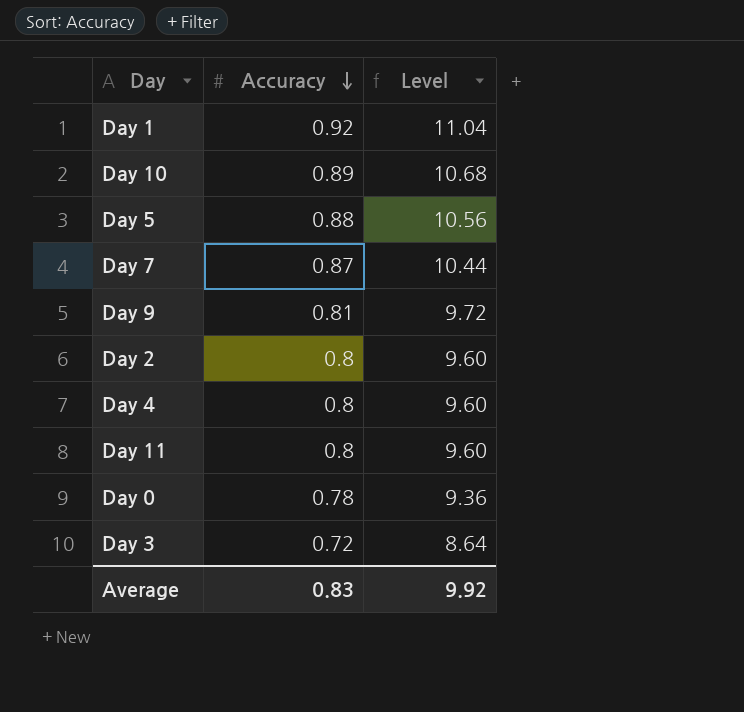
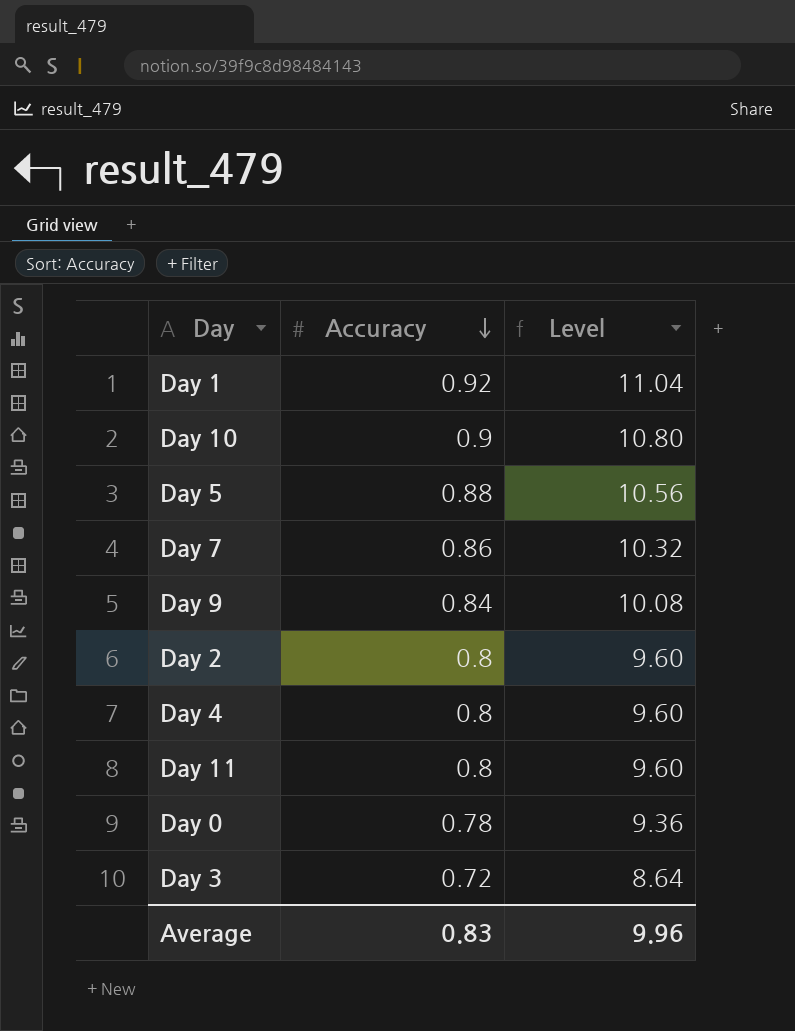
Day 10 | Accuracy: 0.89 -> 0.9
Day 10 | Level: 10.68 -> 10.80
Day 7 | Accuracy: 0.87 -> 0.86
Day 7 | Level: 10.44 -> 10.32
Day 9 | Accuracy: 0.81 -> 0.84
Day 9 | Level: 9.72 -> 10.08
Average | Level: 9.92 -> 9.96

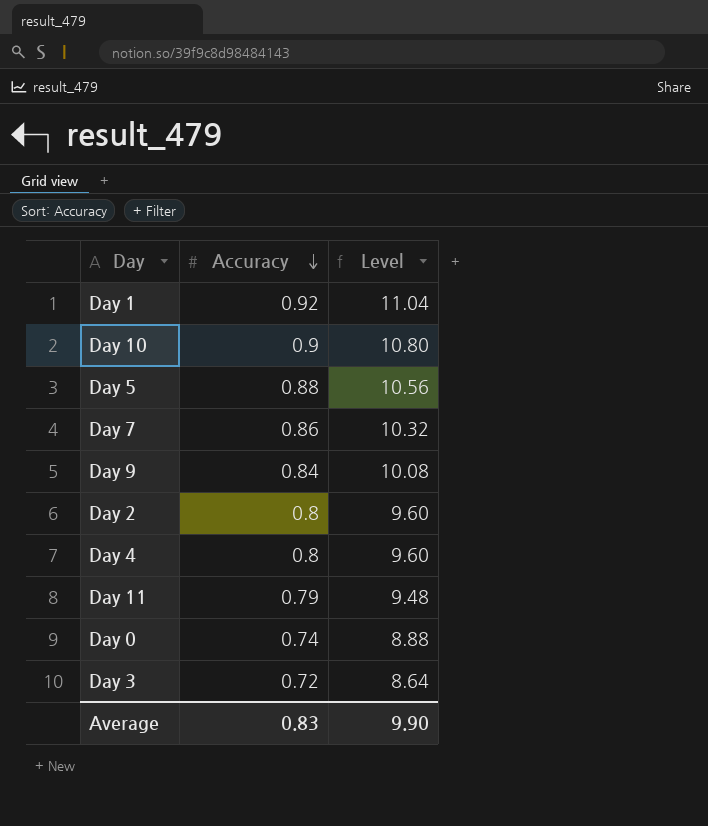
Day 11 | Accuracy: 0.8 -> 0.79
Day 11 | Level: 9.60 -> 9.48
Day 0 | Accuracy: 0.78 -> 0.74
Day 0 | Level: 9.36 -> 8.88
Average | Level: 9.96 -> 9.90

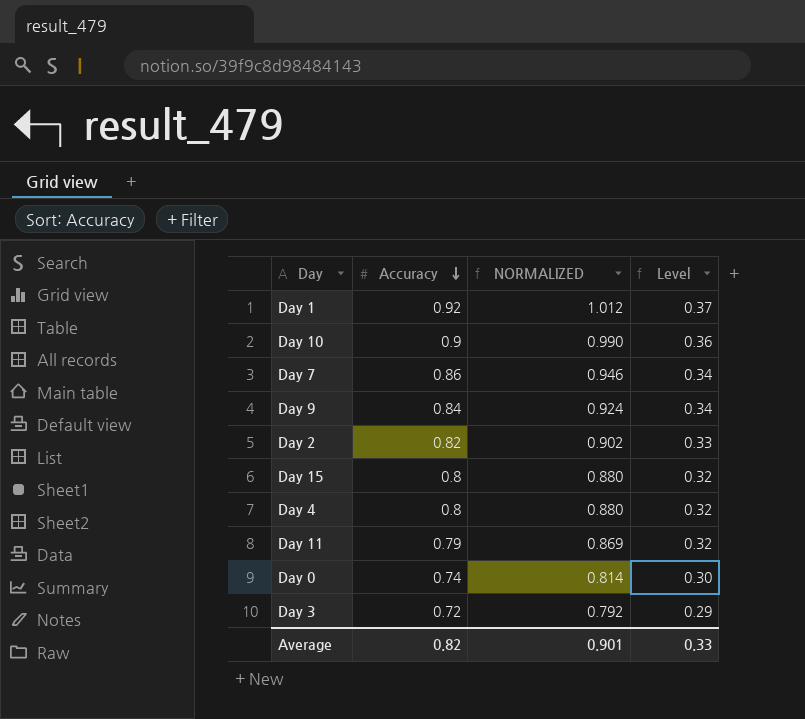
column NORMALIZED | formula: none -> [Accuracy] * 1.1
column Level | formula: [Accuracy] * 12 -> [Accuracy] * 0.4
row Day 5: 0.88 | 10.56 -> none
Day 2 | Accuracy: 0.8 -> 0.82
row Day 15: none -> 0.8 | 0.880 | 0.32
Average | Accuracy: 0.83 -> 0.82
Average | Level: 9.90 -> 0.33

